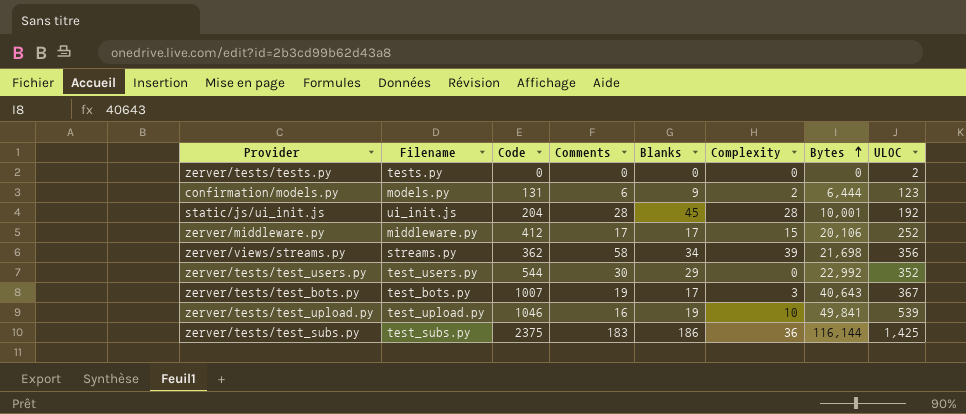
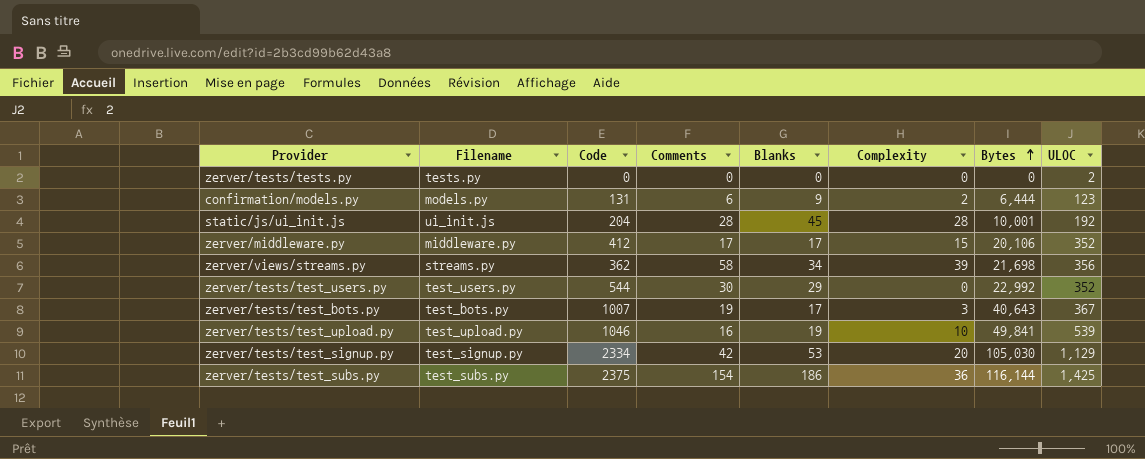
zerver/middleware.py | ULOC: 252 -> 352
row zerver/tests/test_signup.py: none -> test_signup.py | 2334 | 42 | 53 | 20 | 105,030 | 1,129
zerver/tests/test_subs.py | Comments: 183 -> 154

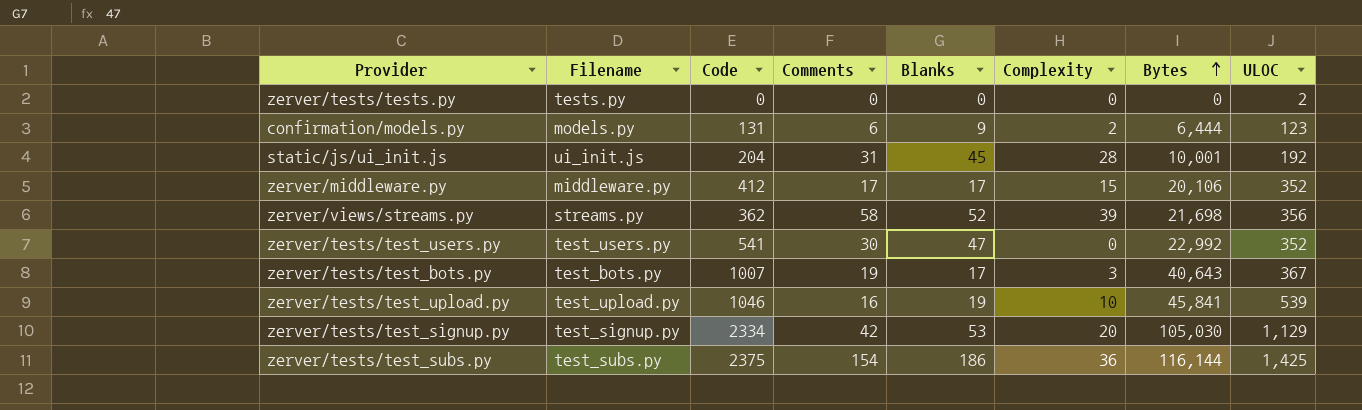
static/js/ui_init.js | Comments: 28 -> 31
zerver/views/streams.py | Blanks: 34 -> 52
zerver/tests/test_users.py | Code: 544 -> 541
zerver/tests/test_users.py | Blanks: 29 -> 47
zerver/tests/test_upload.py | Bytes: 49,841 -> 45,841

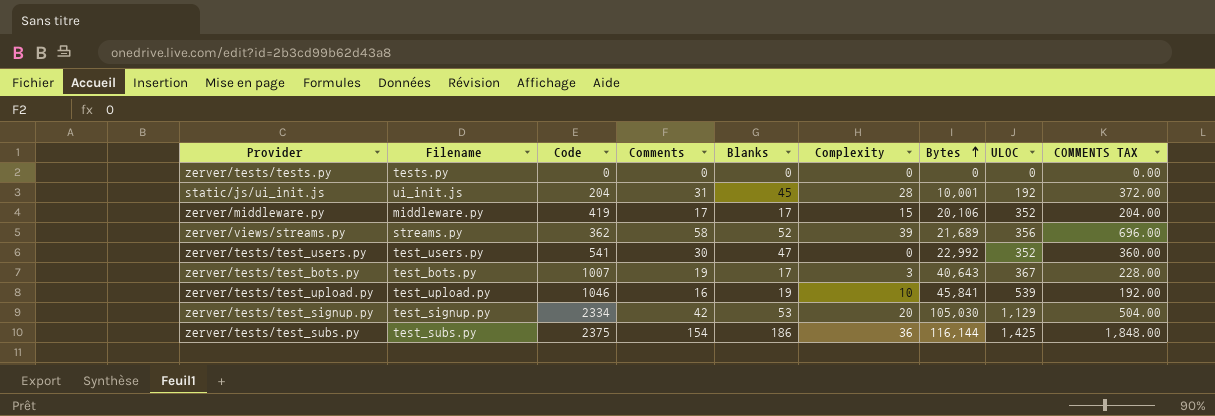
column COMMENTS TAX | formula: none -> [Comments] * 12
row confirmation/models.py: models.py | 131 | 6 | 9 | 2 | 6,444 | 123 -> none
zerver/tests/tests.py | ULOC: 2 -> 0
zerver/middleware.py | Code: 412 -> 419
zerver/views/streams.py | Bytes: 21,698 -> 21,689

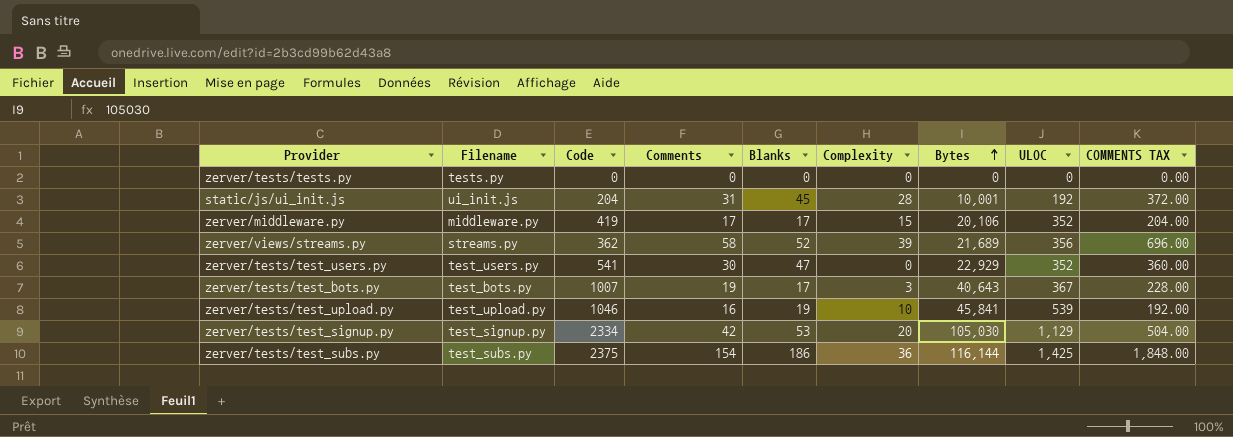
zerver/tests/test_users.py | Bytes: 22,992 -> 22,929

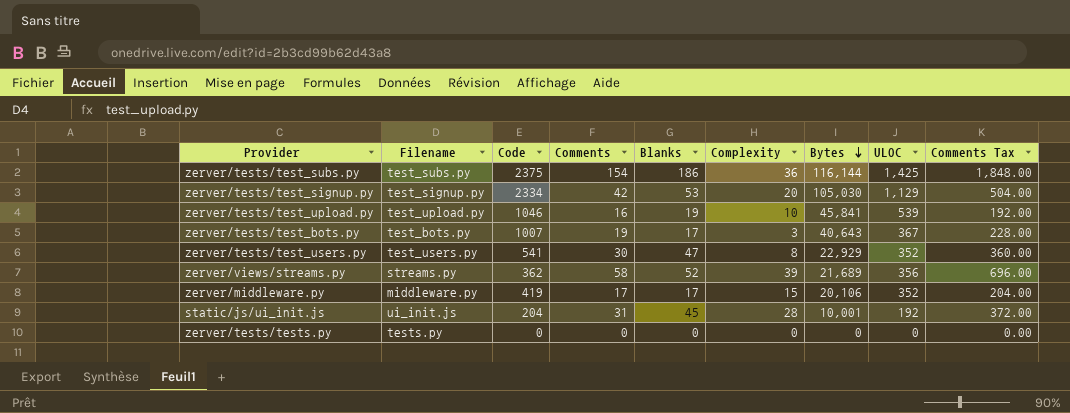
row order: Bytes ascending -> Bytes descending
column name: COMMENTS TAX -> Comments Tax
zerver/tests/test_users.py | Complexity: 0 -> 8

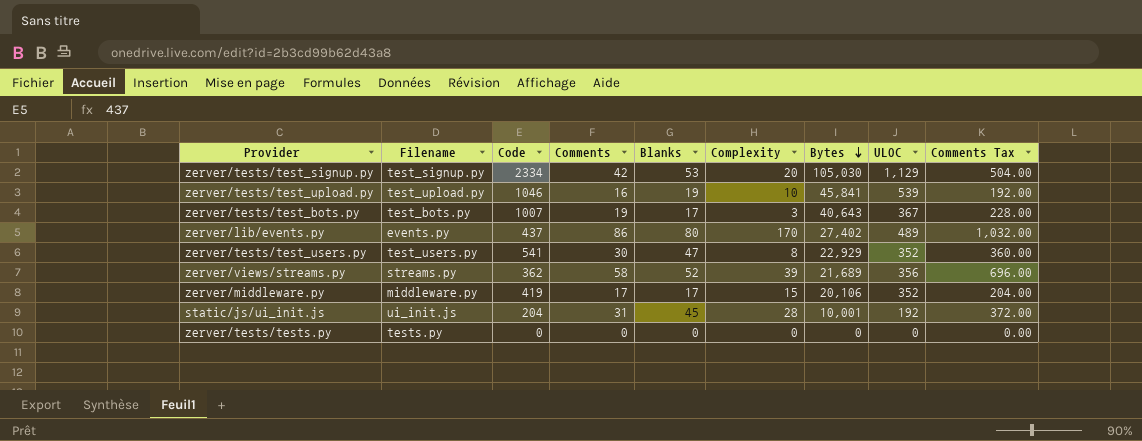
row zerver/tests/test_subs.py: test_subs.py | 2375 | 154 | 186 | 36 | 116,144 | 1,425 | 1,848.00 -> none
row zerver/lib/events.py: none -> events.py | 437 | 86 | 80 | 170 | 27,402 | 489 | 1,032.00

